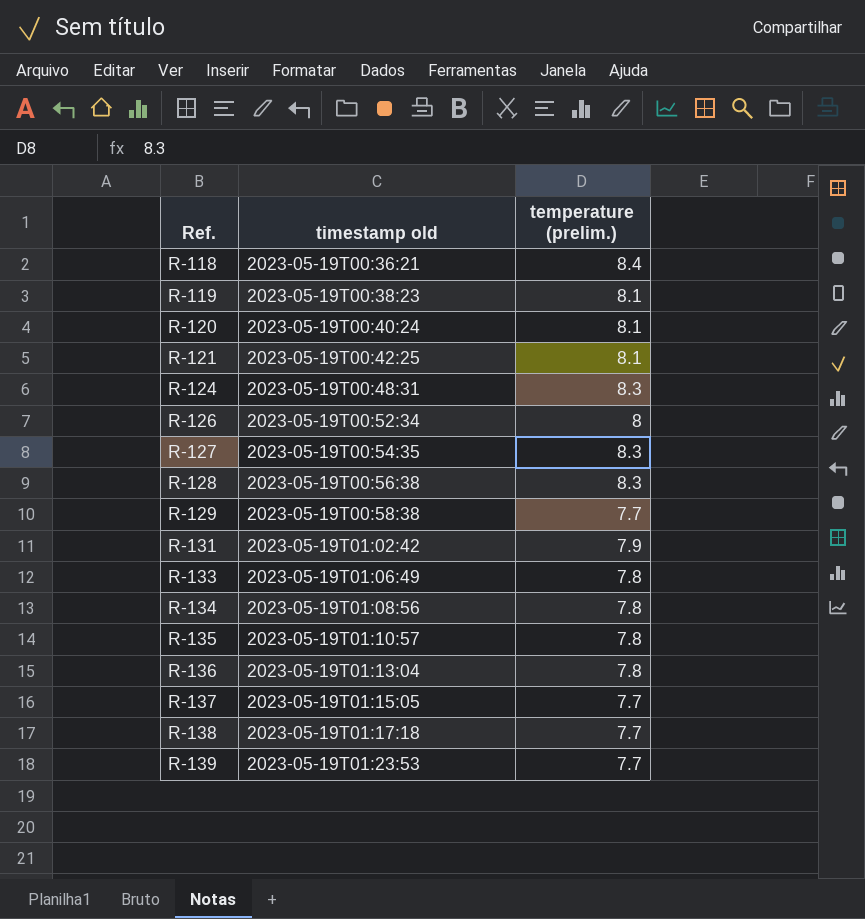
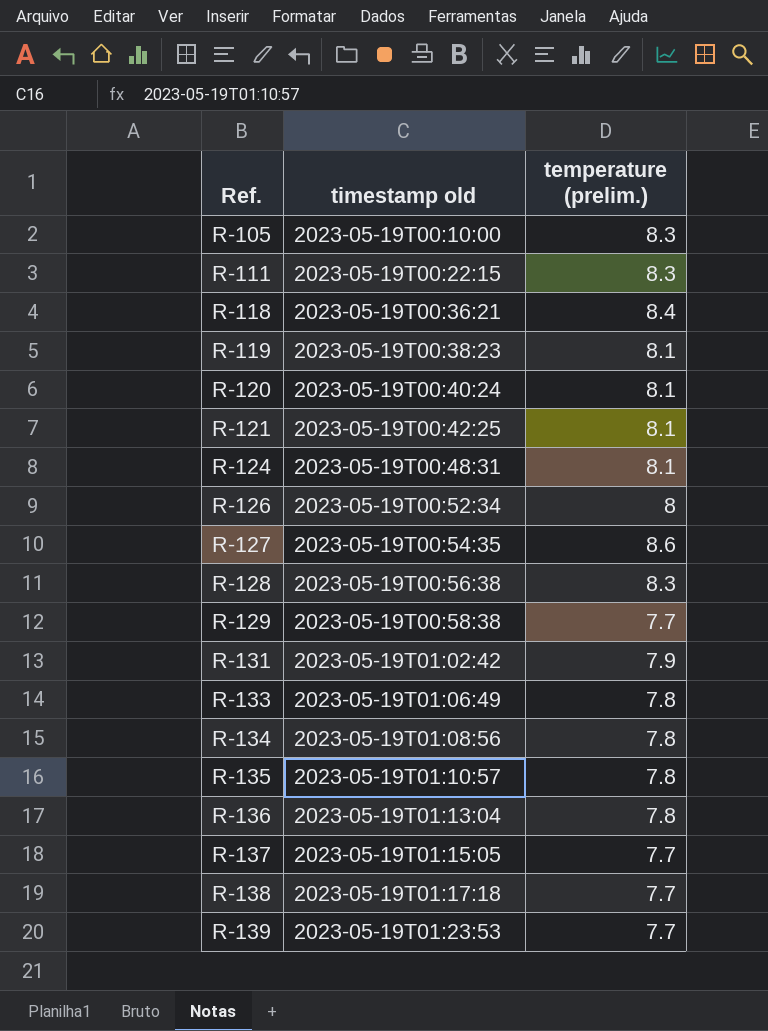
row R-105: none -> 2023-05-19T00:10:00 | 8.3
row R-111: none -> 2023-05-19T00:22:15 | 8.3
R-124 | temperature (prelim.): 8.3 -> 8.1
R-127 | temperature (prelim.): 8.3 -> 8.6

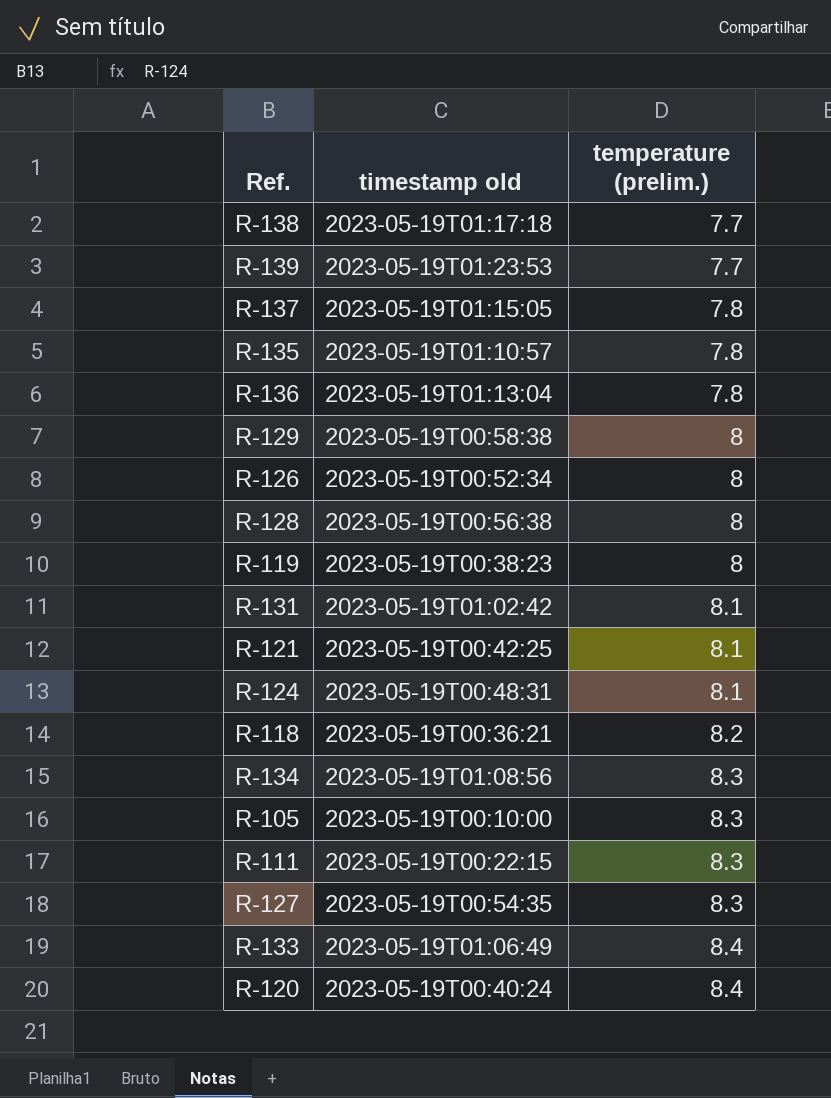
row order: Ref. ascending -> temperature (prelim.) ascending
R-137 | temperature (prelim.): 7.7 -> 7.8
R-129 | temperature (prelim.): 7.7 -> 8
R-128 | temperature (prelim.): 8.3 -> 8
R-119 | temperature (prelim.): 8.1 -> 8
R-131 | temperature (prelim.): 7.9 -> 8.1
R-118 | temperature (prelim.): 8.4 -> 8.2
R-134 | temperature (prelim.): 7.8 -> 8.3
R-127 | temperature (prelim.): 8.6 -> 8.3
R-133 | temperature (prelim.): 7.8 -> 8.4
R-120 | temperature (prelim.): 8.1 -> 8.4

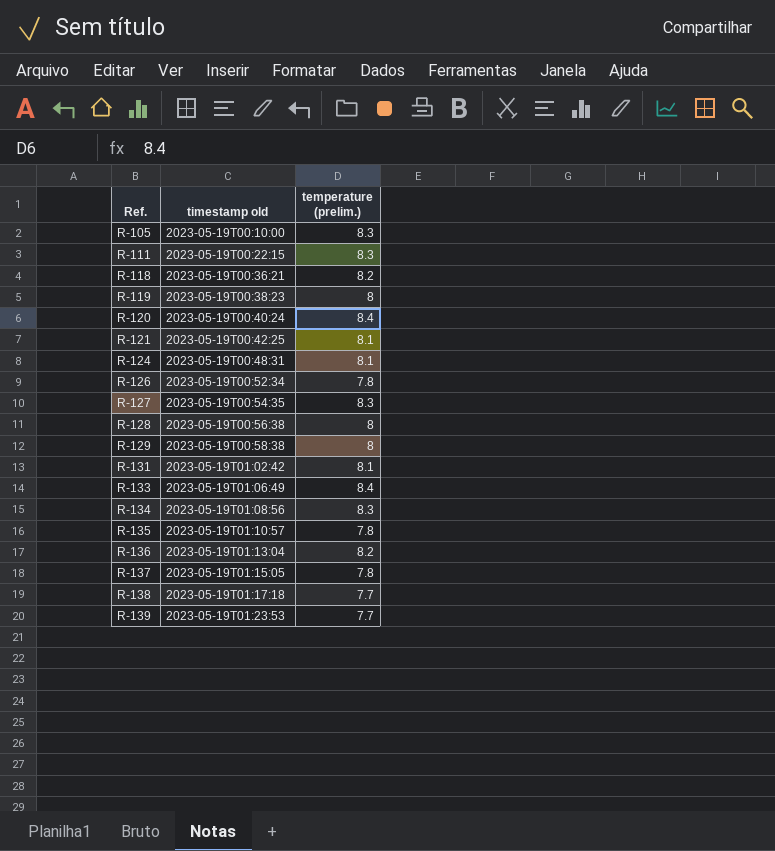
row order: temperature (prelim.) ascending -> Ref. ascending
R-126 | temperature (prelim.): 8 -> 7.8
R-136 | temperature (prelim.): 7.8 -> 8.2

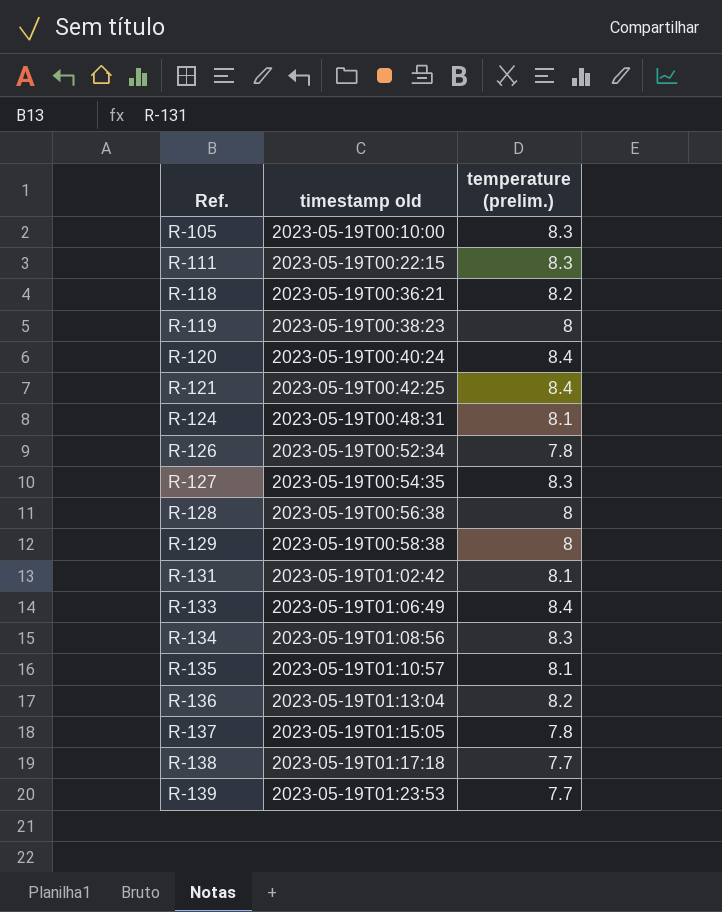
R-121 | temperature (prelim.): 8.1 -> 8.4
R-135 | temperature (prelim.): 7.8 -> 8.1

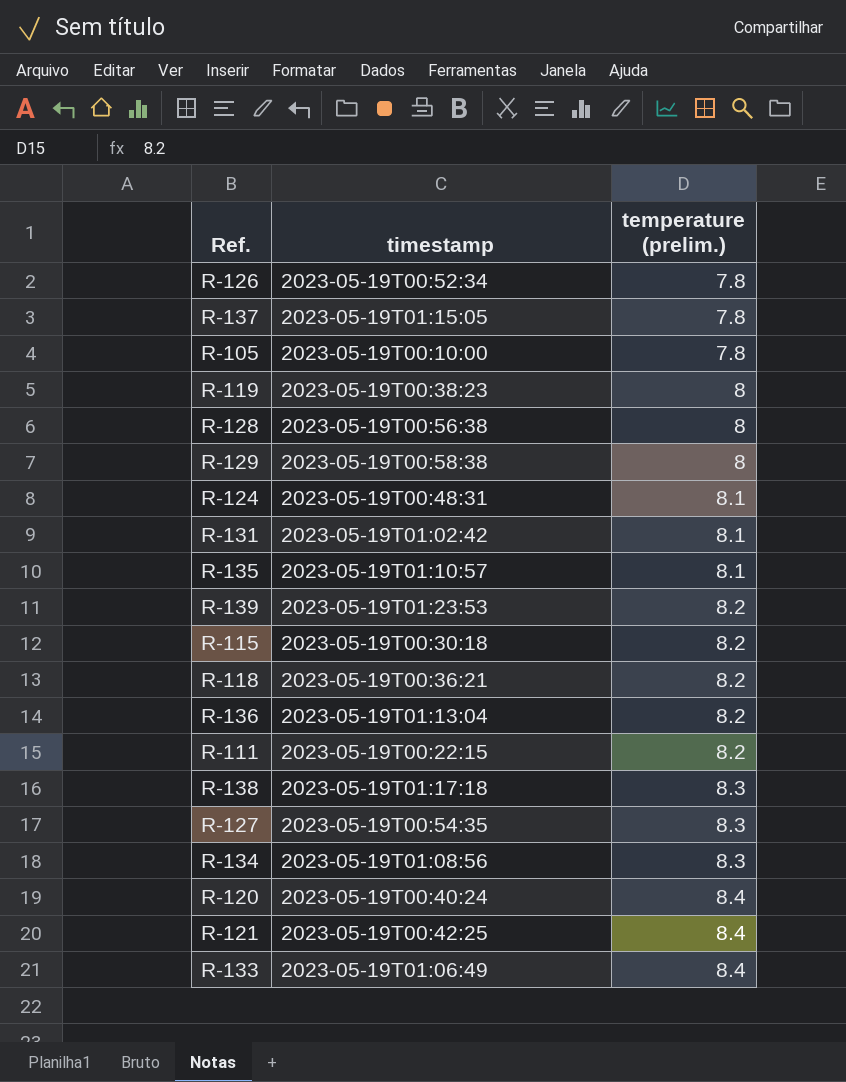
row order: Ref. ascending -> temperature (prelim.) ascending
column name: timestamp old -> timestamp
R-105 | temperature (prelim.): 8.3 -> 7.8
R-139 | temperature (prelim.): 7.7 -> 8.2
row R-115: none -> 2023-05-19T00:30:18 | 8.2
R-111 | temperature (prelim.): 8.3 -> 8.2
R-138 | temperature (prelim.): 7.7 -> 8.3

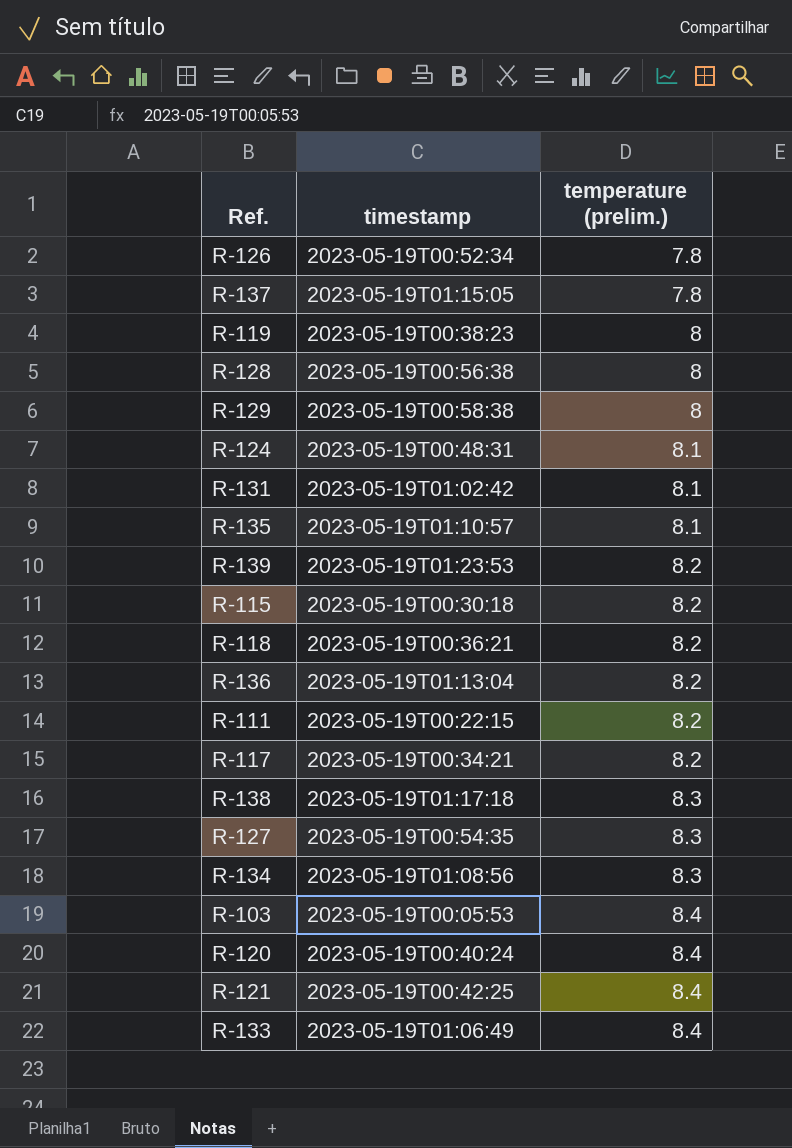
row R-105: 2023-05-19T00:10:00 | 7.8 -> none
row R-117: none -> 2023-05-19T00:34:21 | 8.2
row R-103: none -> 2023-05-19T00:05:53 | 8.4

